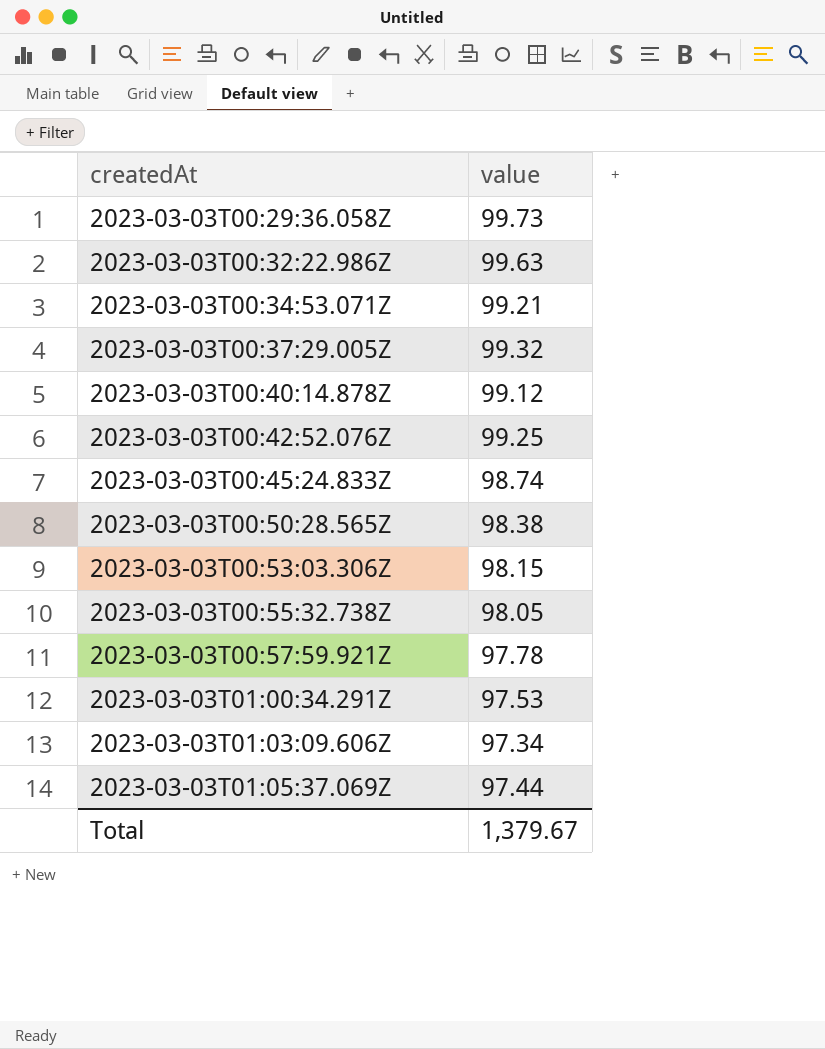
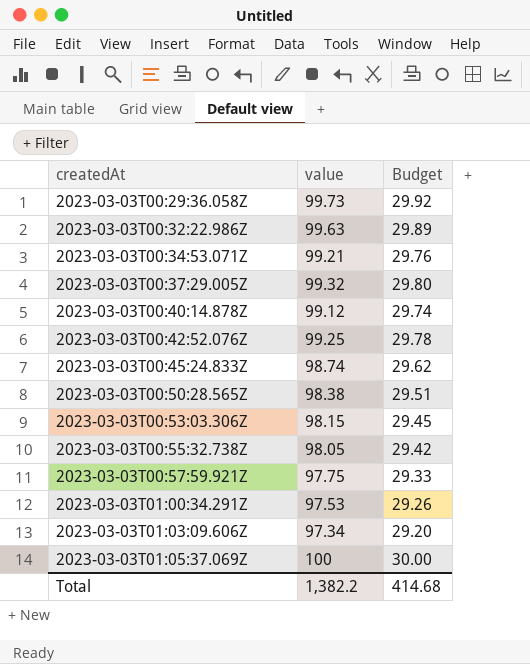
column Budget | formula: none -> [value] * 0.3
2023-03-03T00:57:59.921Z | value: 97.78 -> 97.75
2023-03-03T01:05:37.069Z | value: 97.44 -> 100
Total | value: 1,379.67 -> 1,382.2

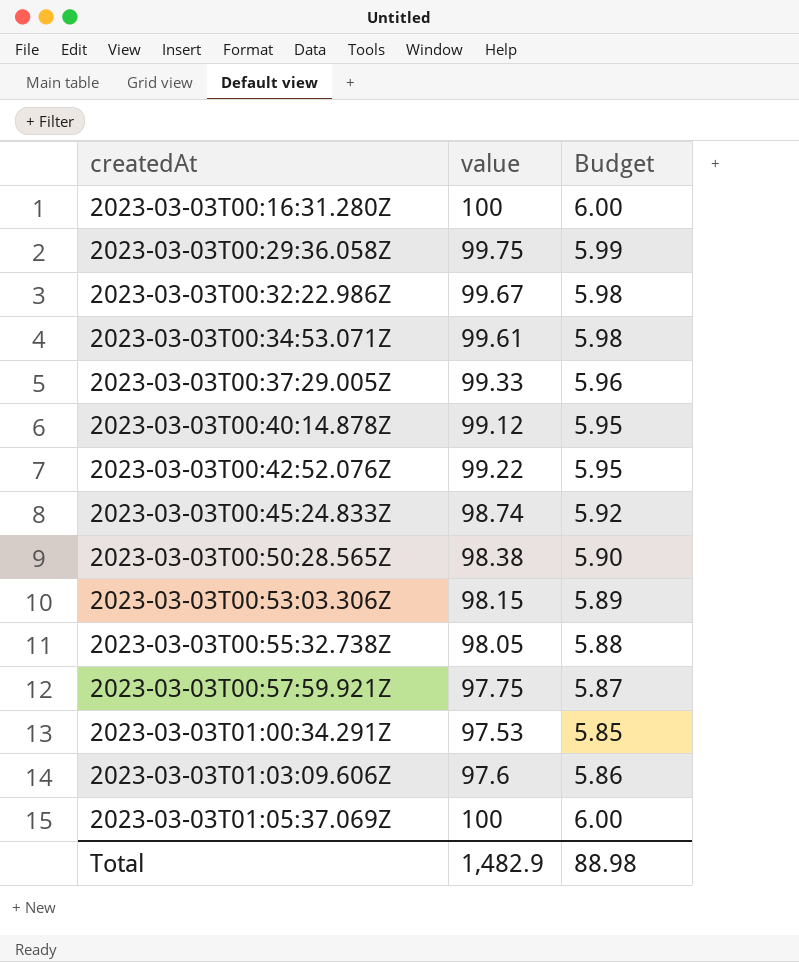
column Budget | formula: [value] * 0.3 -> [value] * 0.06
row 2023-03-03T00:16:31.280Z: none -> 100 | 6.00
2023-03-03T00:29:36.058Z | value: 99.73 -> 99.75
2023-03-03T00:32:22.986Z | value: 99.63 -> 99.67
2023-03-03T00:34:53.071Z | value: 99.21 -> 99.61
2023-03-03T00:37:29.005Z | value: 99.32 -> 99.33
2023-03-03T00:42:52.076Z | value: 99.25 -> 99.22
2023-03-03T01:03:09.606Z | value: 97.34 -> 97.6
Total | value: 1,382.2 -> 1,482.9
Total | Budget: 414.68 -> 88.98

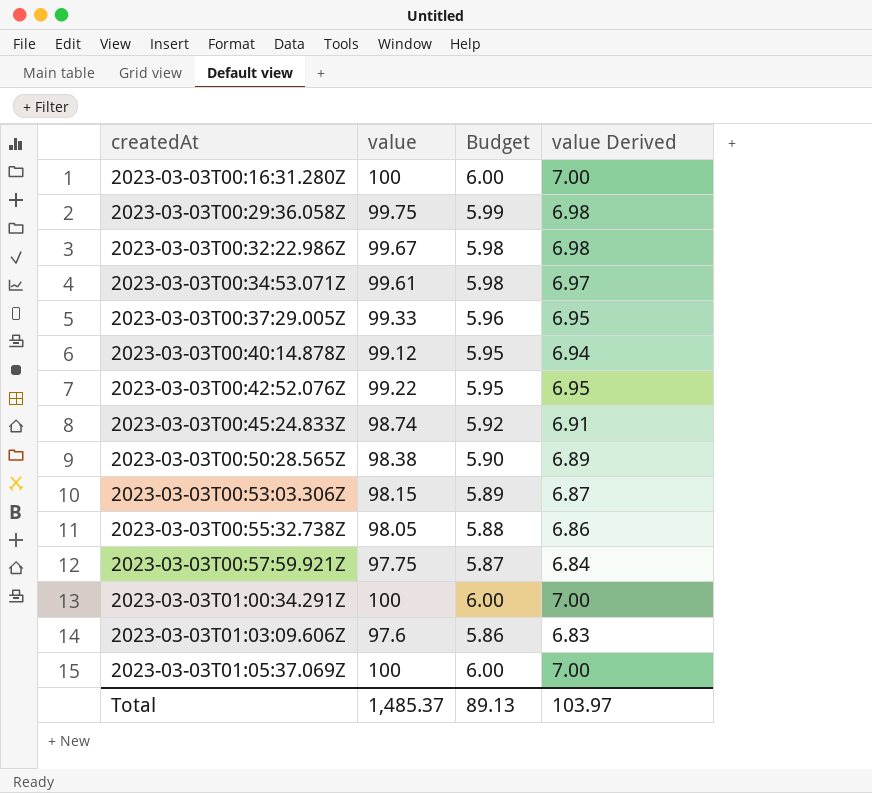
column value Derived | formula: none -> [value] * 0.07
2023-03-03T01:00:34.291Z | value: 97.53 -> 100
2023-03-03T01:00:34.291Z | Budget: 5.85 -> 6.00
Total | value: 1,482.9 -> 1,485.37
Total | Budget: 88.98 -> 89.13

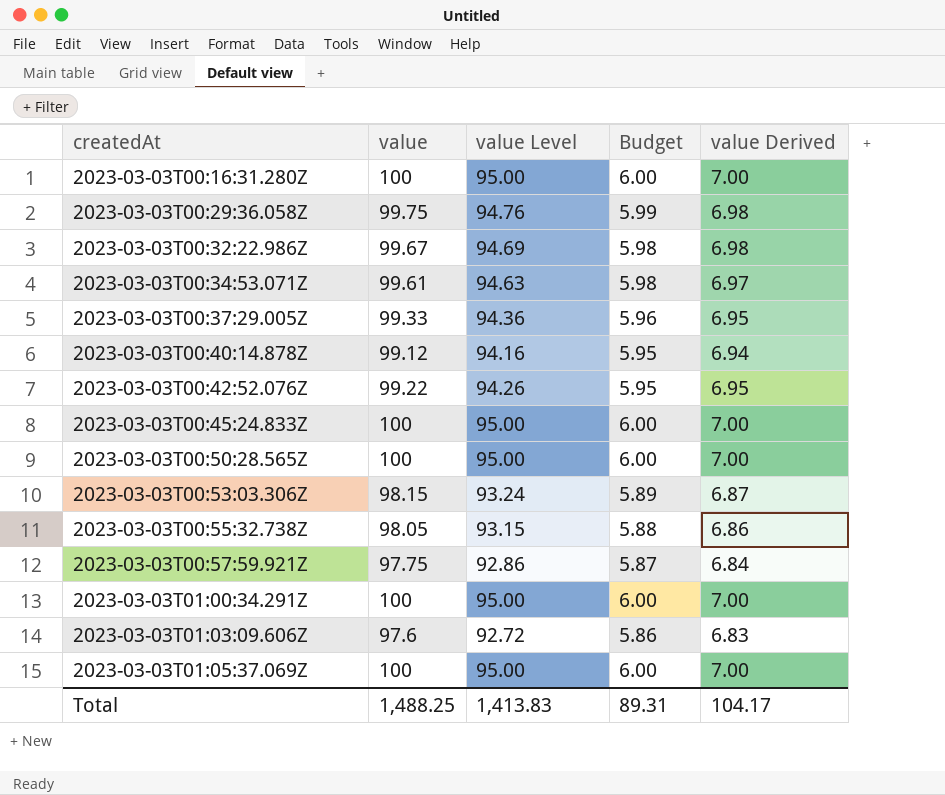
column value Level | formula: none -> [value] * 0.95
2023-03-03T00:45:24.833Z | value: 98.74 -> 100
2023-03-03T00:45:24.833Z | Budget: 5.92 -> 6.00
2023-03-03T00:45:24.833Z | value Derived: 6.91 -> 7.00
2023-03-03T00:50:28.565Z | value: 98.38 -> 100
2023-03-03T00:50:28.565Z | Budget: 5.90 -> 6.00
2023-03-03T00:50:28.565Z | value Derived: 6.89 -> 7.00
Total | value: 1,485.37 -> 1,488.25
Total | Budget: 89.13 -> 89.31
Total | value Derived: 103.97 -> 104.17

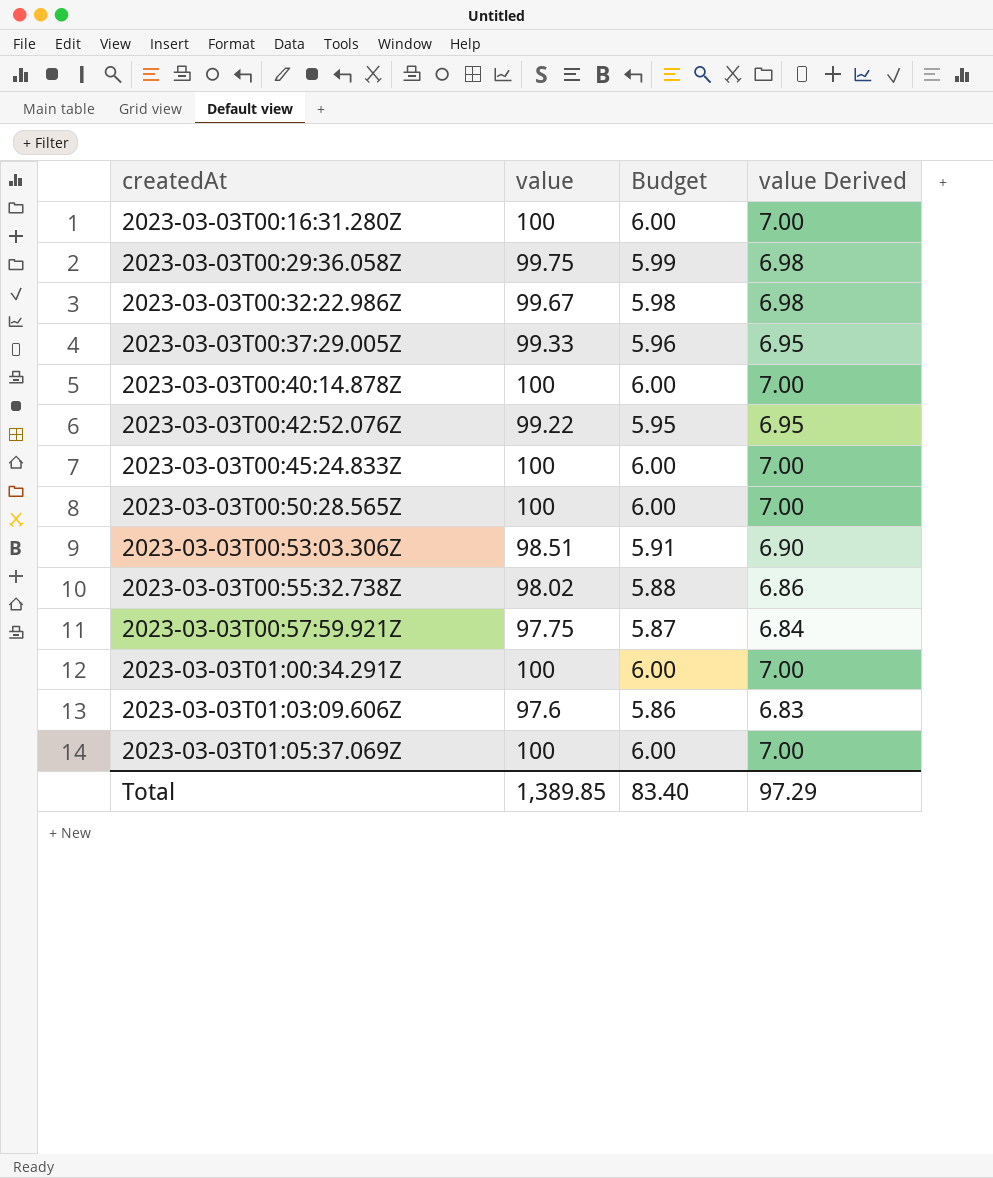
column value Level | formula: [value] * 0.95 -> none
row 2023-03-03T00:34:53.071Z: 99.61 | 94.63 | 5.98 | 6.97 -> none
2023-03-03T00:40:14.878Z | value: 99.12 -> 100
2023-03-03T00:40:14.878Z | Budget: 5.95 -> 6.00
2023-03-03T00:40:14.878Z | value Derived: 6.94 -> 7.00
2023-03-03T00:53:03.306Z | value: 98.15 -> 98.51
2023-03-03T00:53:03.306Z | Budget: 5.89 -> 5.91
2023-03-03T00:53:03.306Z | value Derived: 6.87 -> 6.90
2023-03-03T00:55:32.738Z | value: 98.05 -> 98.02
Total | value: 1,488.25 -> 1,389.85
Total | Budget: 89.31 -> 83.40
Total | value Derived: 104.17 -> 97.29

